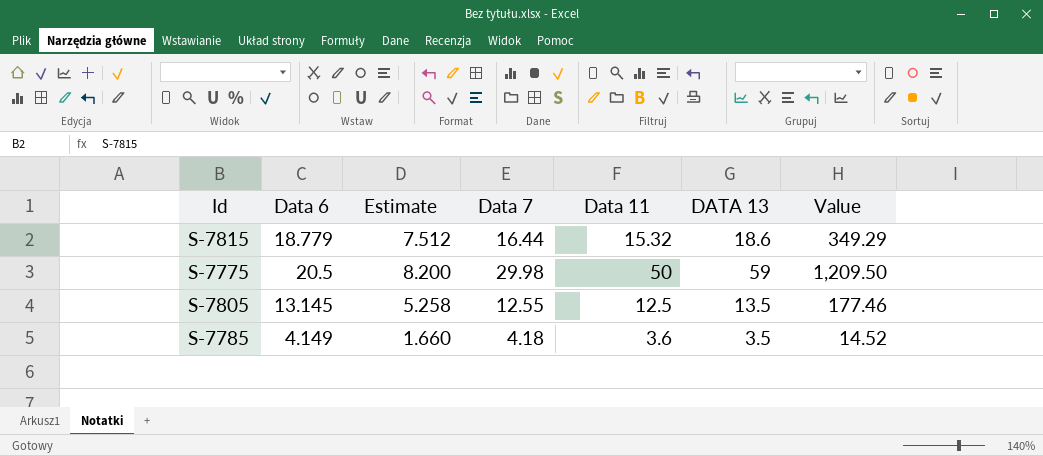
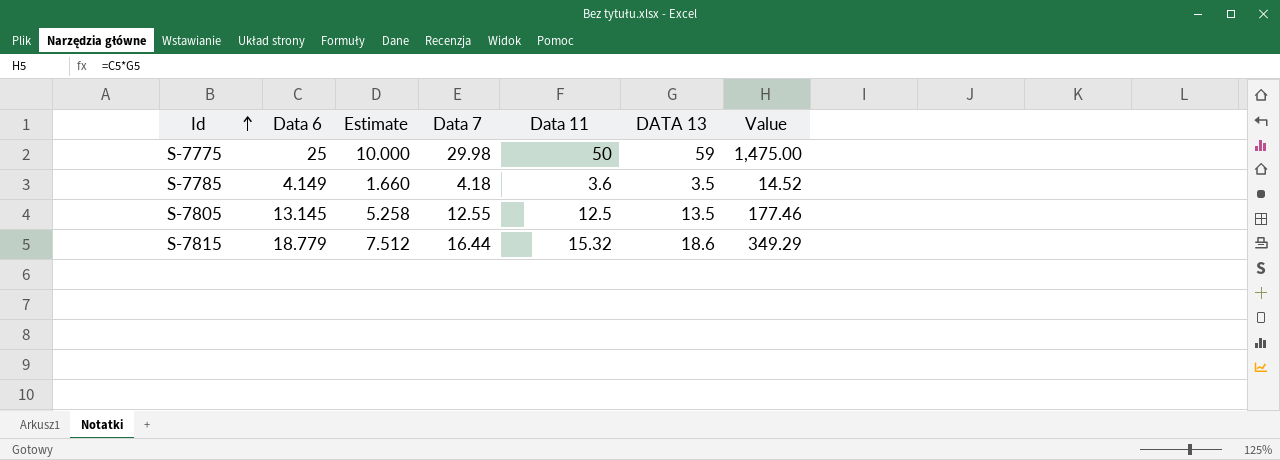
row order: none -> Id ascending
S-7775 | Data 6: 20.5 -> 25
S-7775 | Estimate: 8.200 -> 10.000
S-7775 | Value: 1,209.50 -> 1,475.00

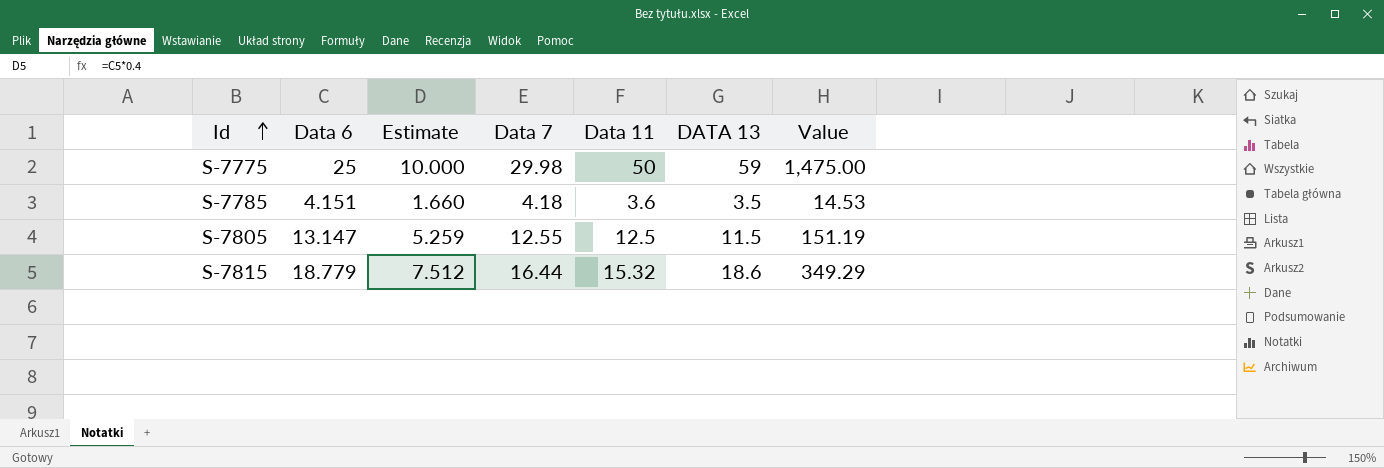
S-7785 | Data 6: 4.149 -> 4.151
S-7785 | Value: 14.52 -> 14.53
S-7805 | Data 6: 13.145 -> 13.147
S-7805 | Estimate: 5.258 -> 5.259
S-7805 | DATA 13: 13.5 -> 11.5
S-7805 | Value: 177.46 -> 151.19

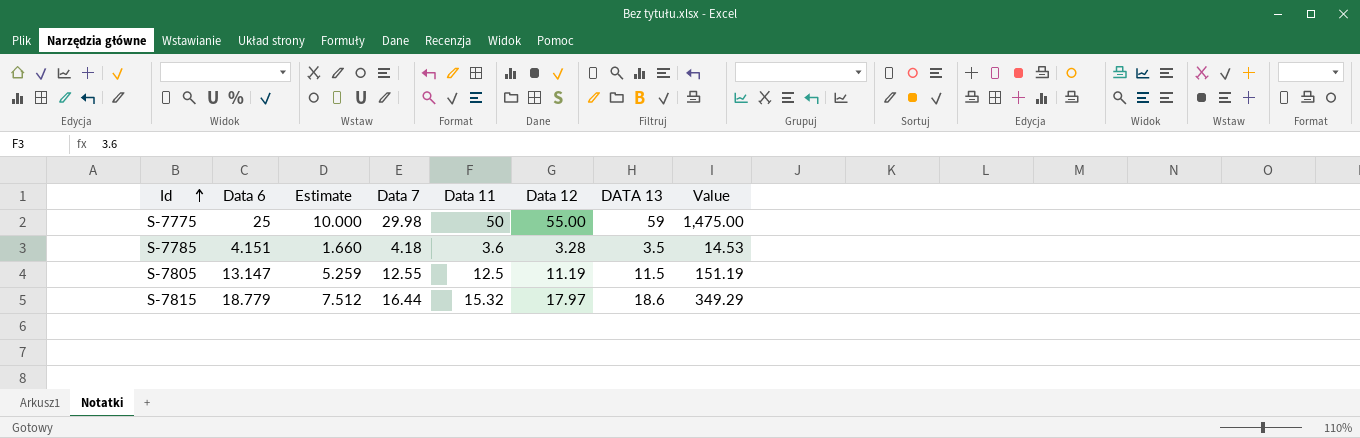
column Data 12 | position: none -> 6

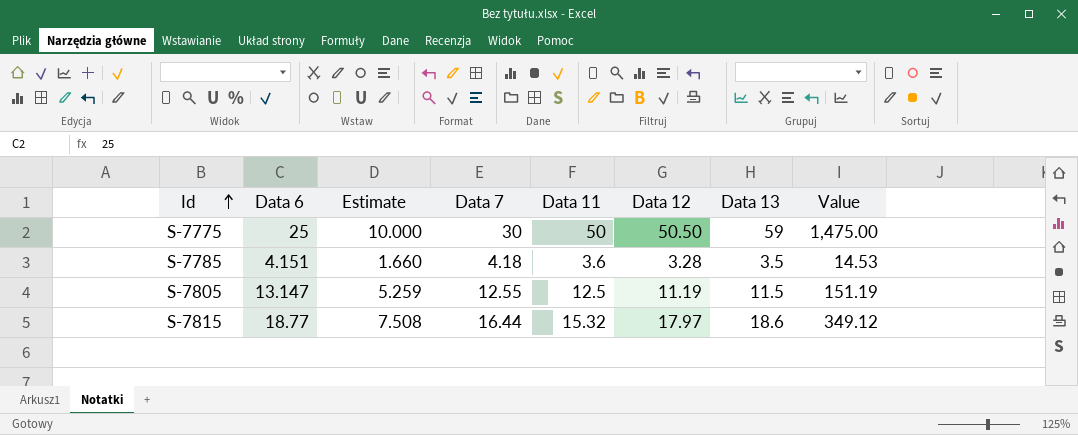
column name: DATA 13 -> Data 13
S-7775 | Data 7: 29.98 -> 30
S-7775 | Data 12: 55.00 -> 50.50
S-7815 | Data 6: 18.779 -> 18.77
S-7815 | Estimate: 7.512 -> 7.508
S-7815 | Value: 349.29 -> 349.12

